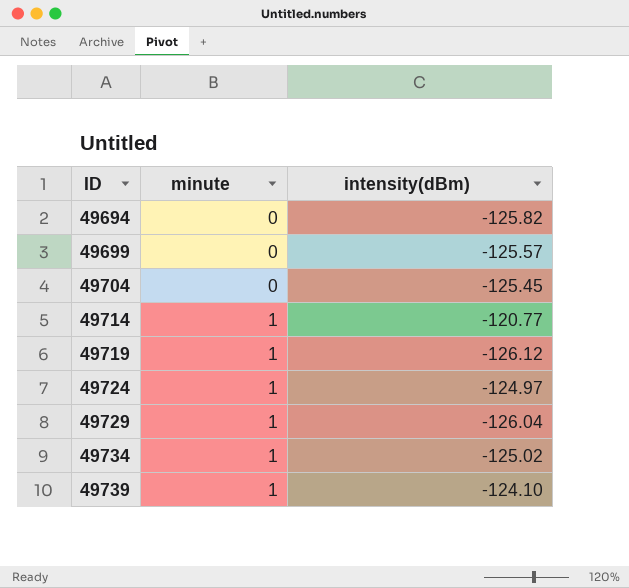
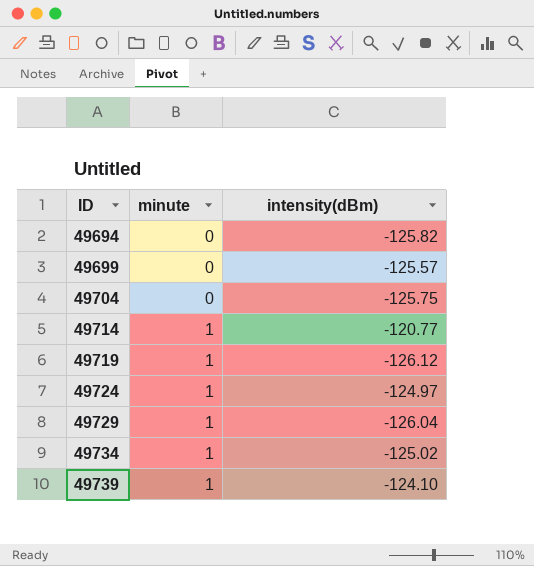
49704 | intensity(dBm): -125.45 -> -125.75

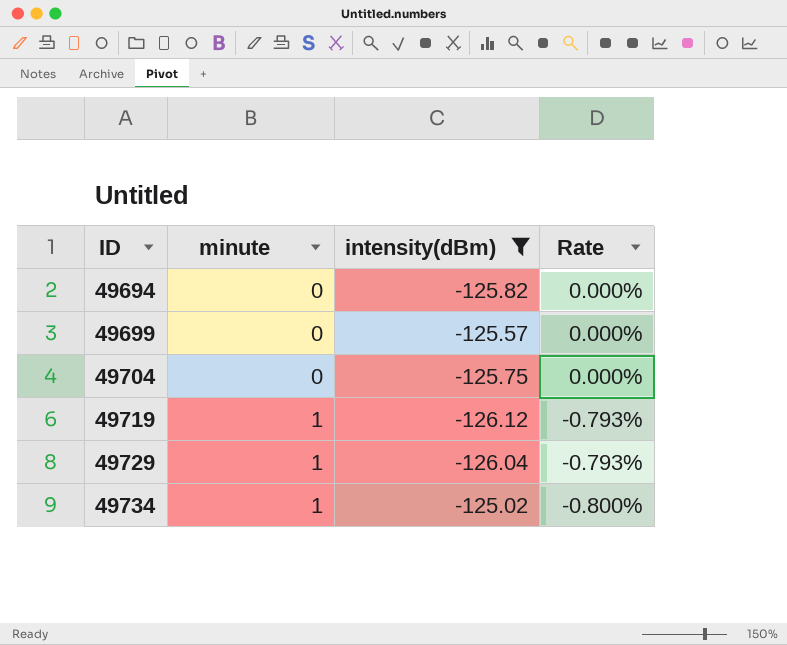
filter: none -> intensity(dBm) <= -125.02
column Rate | formula: none -> [minute] / [intensity(dBm)]

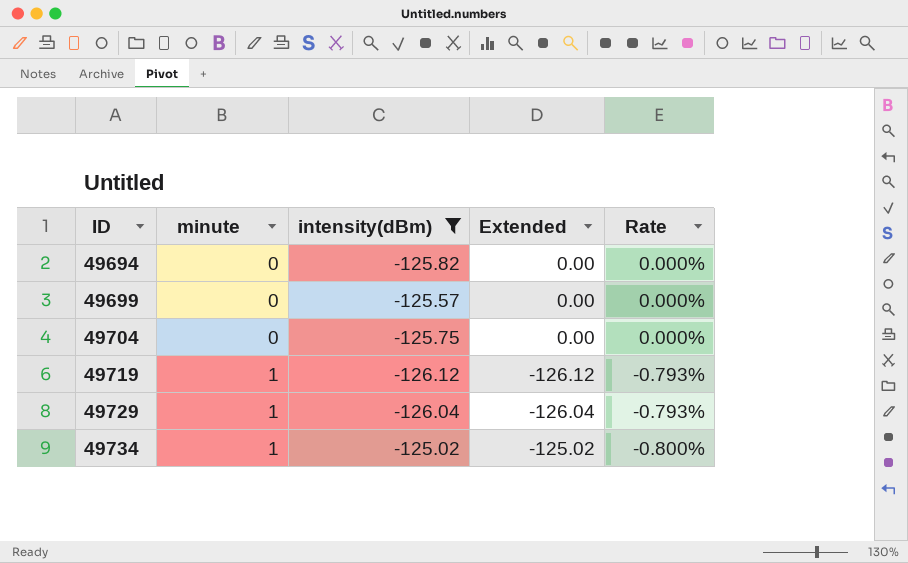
column Extended | formula: none -> [minute] * [intensity(dBm)]

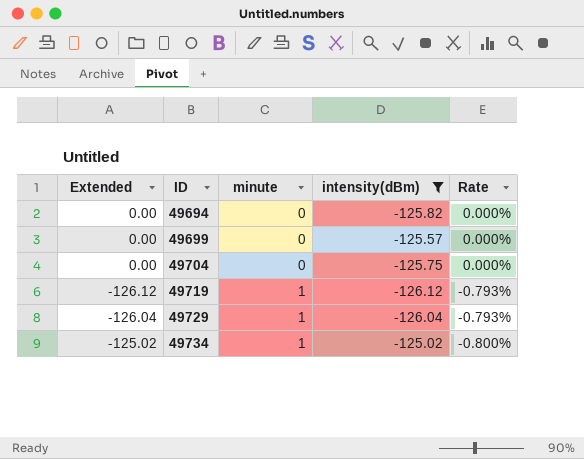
column Extended | position: 4 -> 1

